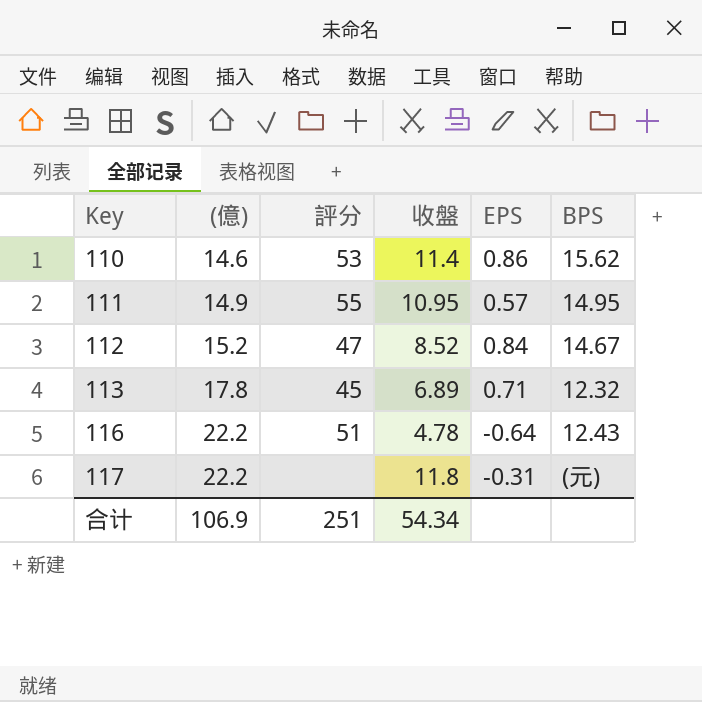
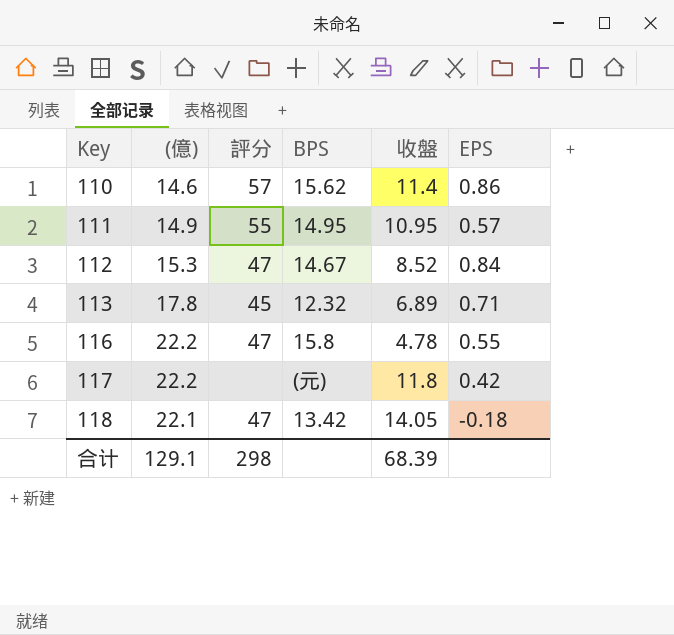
column BPS | position: 6 -> 4
110 | 評分: 53 -> 57
112 | (億): 15.2 -> 15.3
116 | 評分: 51 -> 47
116 | BPS: 12.43 -> 15.8
116 | EPS: -0.64 -> 0.55
117 | EPS: -0.31 -> 0.42
row 118: none -> 22.1 | 47 | 13.42 | 14.05 | -0.18
合计 | (億): 106.9 -> 129.1
合计 | 評分: 251 -> 298
合计 | 收盤: 54.34 -> 68.39

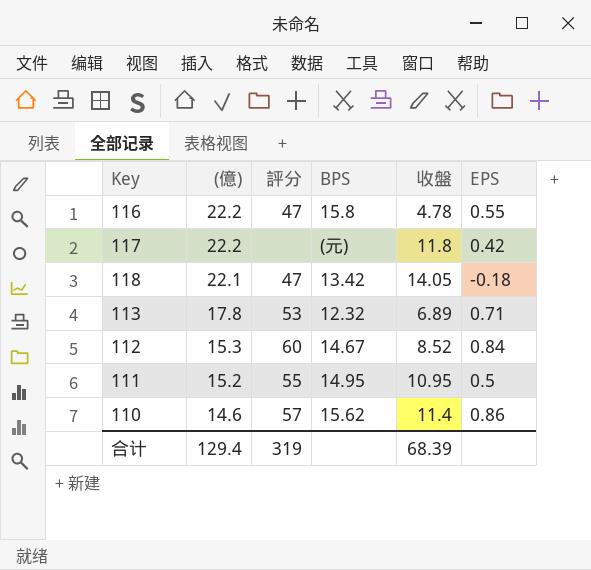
row order: Key ascending -> (億) descending
113 | 評分: 45 -> 53
112 | 評分: 47 -> 60
111 | (億): 14.9 -> 15.2
111 | EPS: 0.57 -> 0.5
合计 | (億): 129.1 -> 129.4
合计 | 評分: 298 -> 319

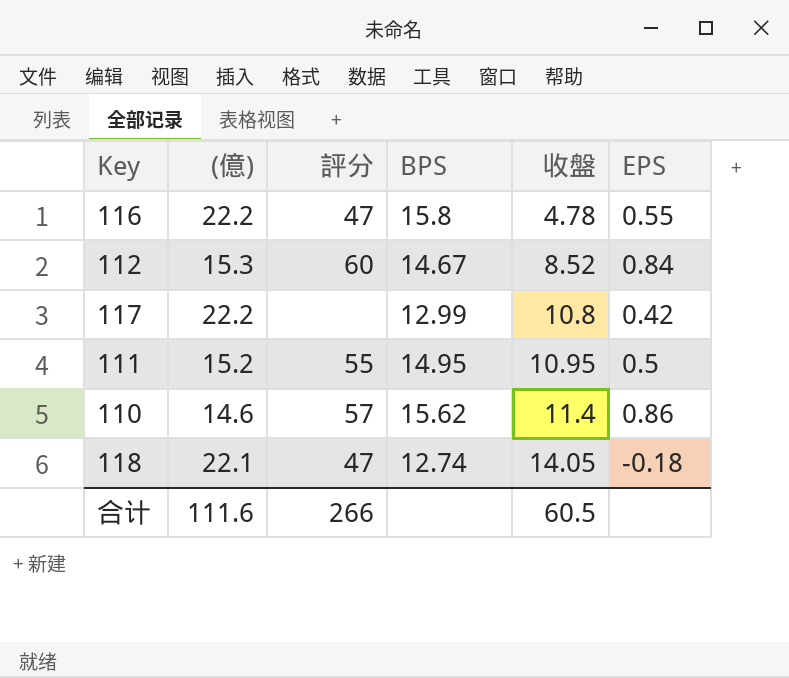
row order: (億) descending -> 收盤 ascending
row 113: 17.8 | 53 | 12.32 | 6.89 | 0.71 -> none
117 | BPS: (元) -> 12.99
117 | 收盤: 11.8 -> 10.8
118 | BPS: 13.42 -> 12.74
合计 | (億): 129.4 -> 111.6
合计 | 評分: 319 -> 266
合计 | 收盤: 68.39 -> 60.5

